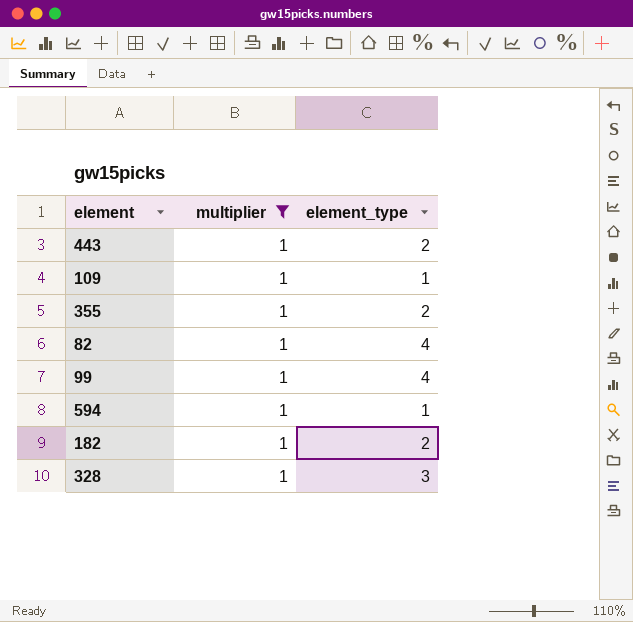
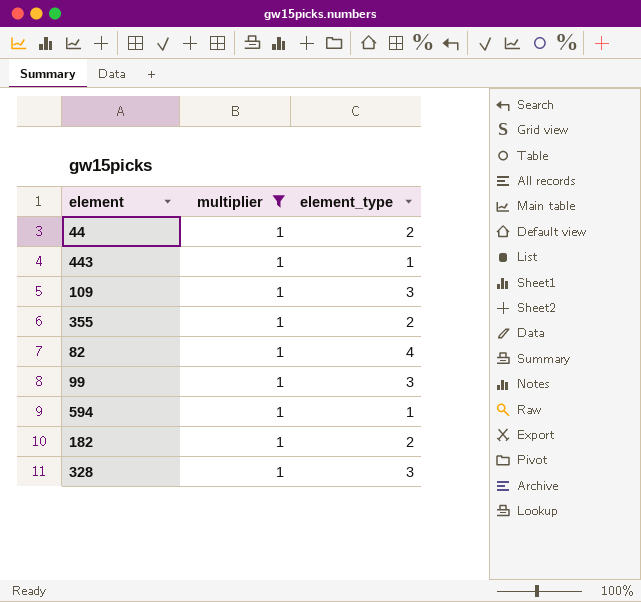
row 44: none -> 1 | 2
443 | element_type: 2 -> 1
109 | element_type: 1 -> 3
99 | element_type: 4 -> 3

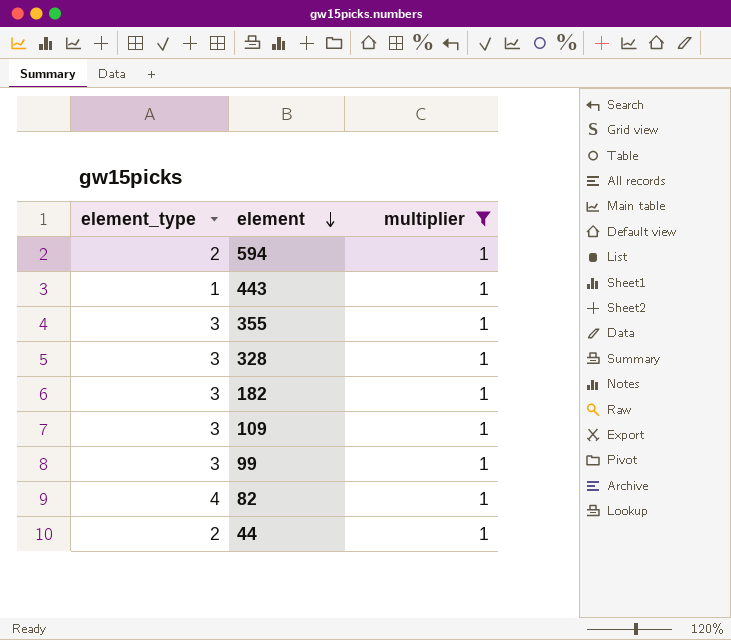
row order: none -> element descending
column element_type | position: 3 -> 1
594 | element_type: 1 -> 2
355 | element_type: 2 -> 3
182 | element_type: 2 -> 3

